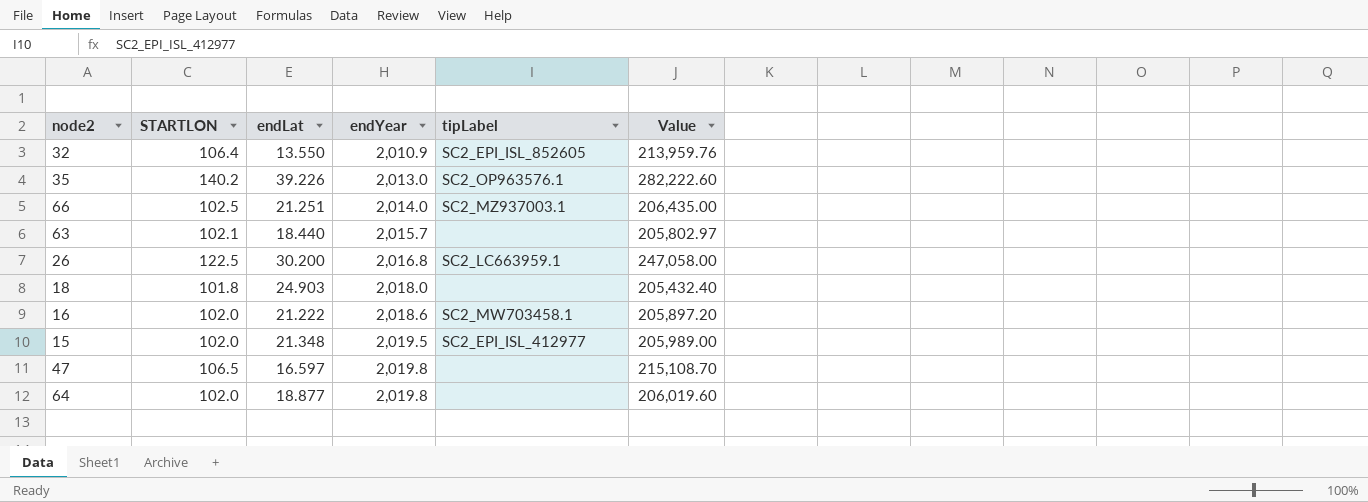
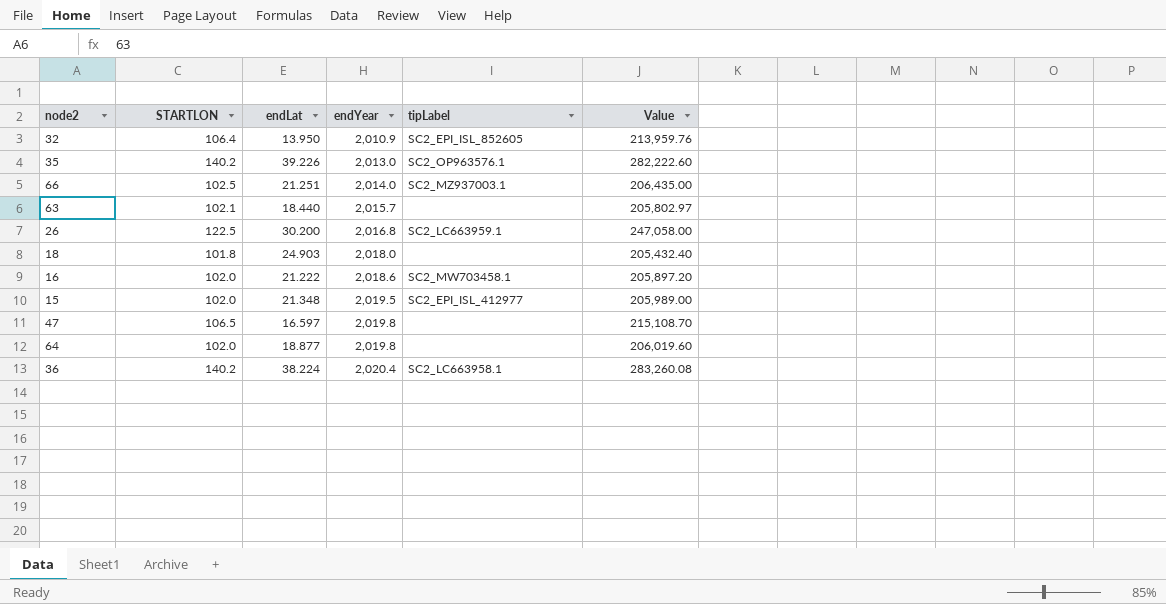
32 | endLat: 13.550 -> 13.950
row 36: none -> 140.2 | 38.224 | 2,020.4 | SC2_LC663958.1 | 283,260.08

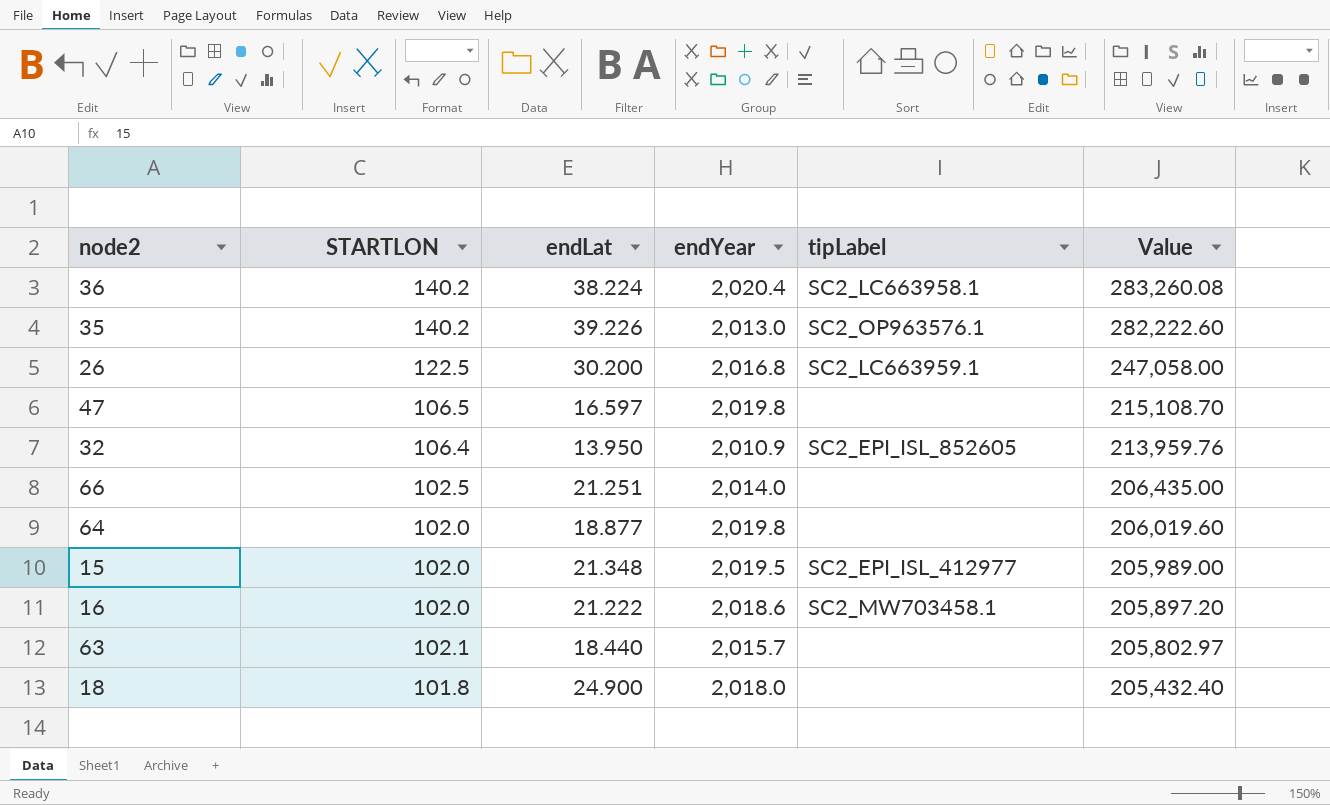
row order: endYear ascending -> Value descending
66 | tipLabel: SC2_MZ937003.1 -> none
18 | endLat: 24.903 -> 24.900

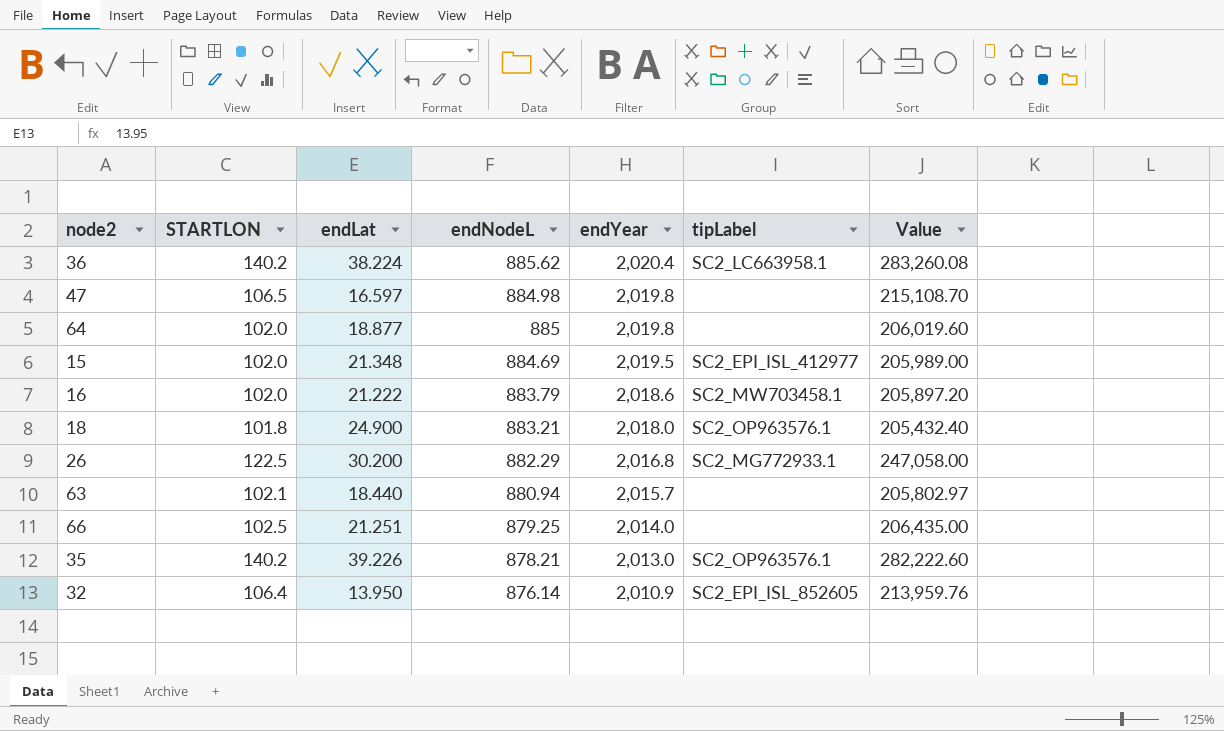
row order: Value descending -> endYear descending
column endNodeL | position: none -> 4
18 | tipLabel: none -> SC2_OP963576.1
26 | tipLabel: SC2_LC663959.1 -> SC2_MG772933.1

